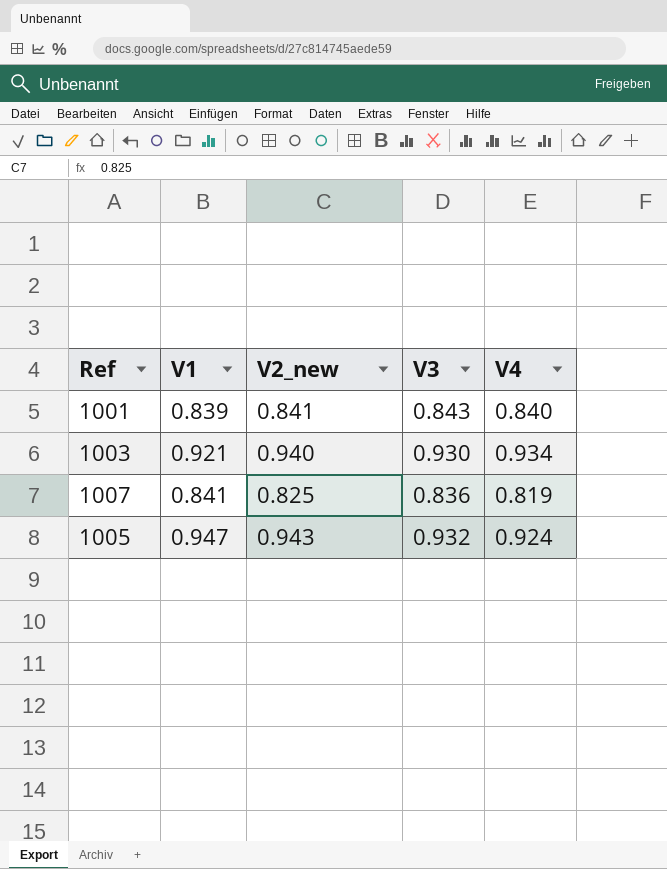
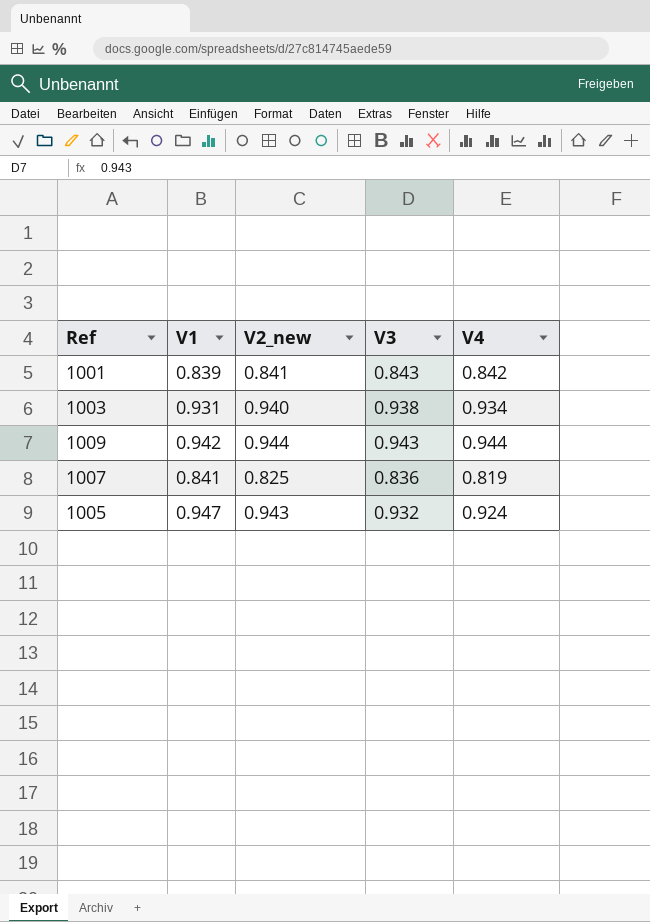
1001 | V4: 0.840 -> 0.842
1003 | V1: 0.921 -> 0.931
1003 | V3: 0.930 -> 0.938
row 1009: none -> 0.942 | 0.944 | 0.943 | 0.944

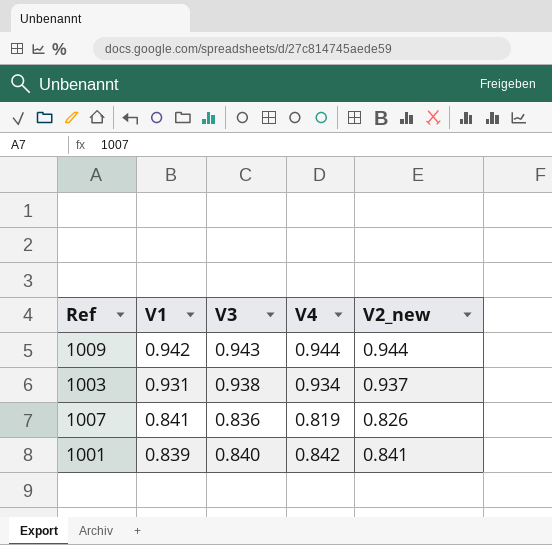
row order: none -> V1 descending
column V2_new | position: 3 -> 5
row 1005: 0.947 | 0.943 | 0.932 | 0.924 -> none
1003 | V2_new: 0.940 -> 0.937
1007 | V2_new: 0.825 -> 0.826
1001 | V3: 0.843 -> 0.840

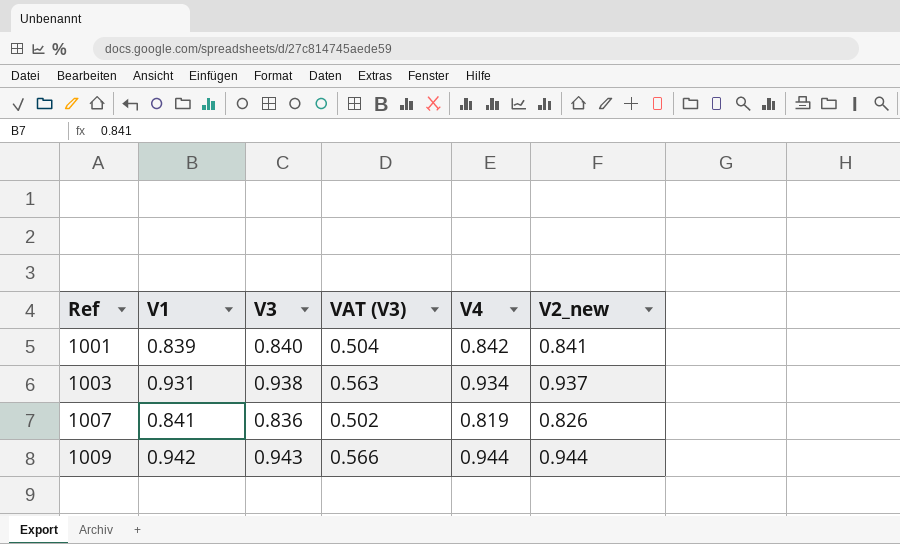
row order: V1 descending -> Ref ascending
column VAT (V3) | formula: none -> [V3] * 0.6

